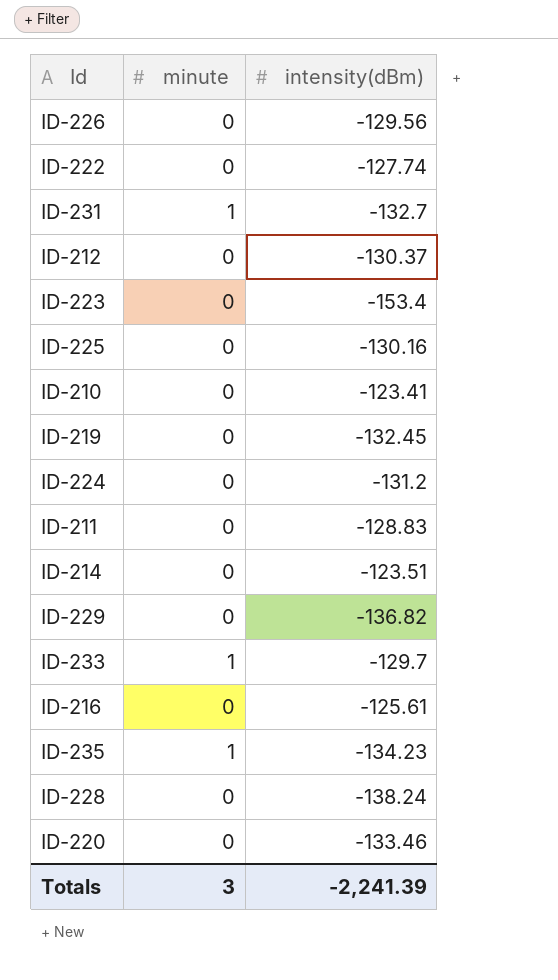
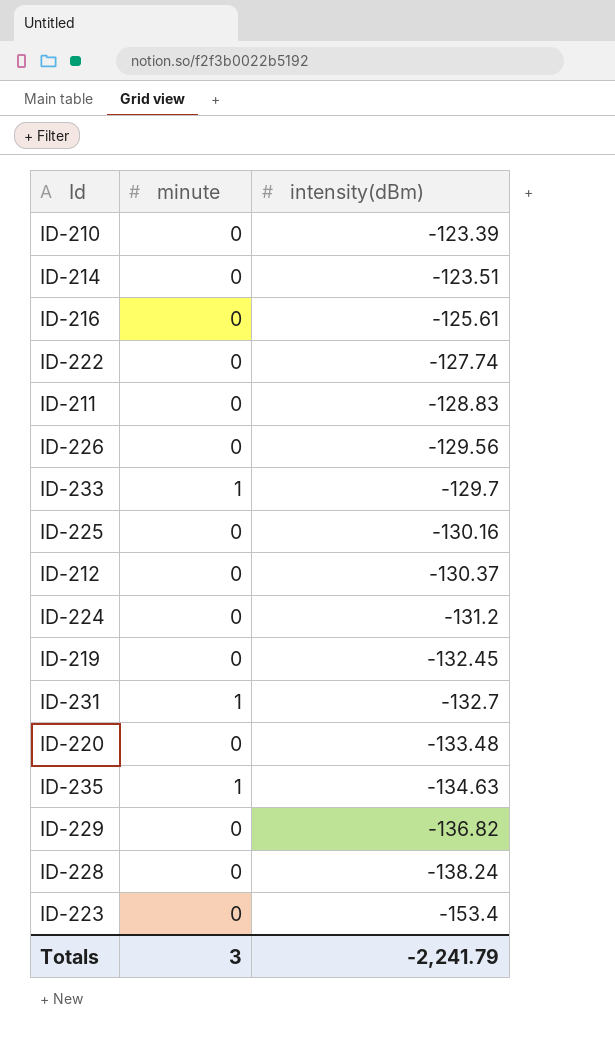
row order: none -> intensity(dBm) descending
ID-210 | intensity(dBm): -123.41 -> -123.39
ID-220 | intensity(dBm): -133.46 -> -133.48
ID-235 | intensity(dBm): -134.23 -> -134.63
Totals | intensity(dBm): -2,241.39 -> -2,241.79

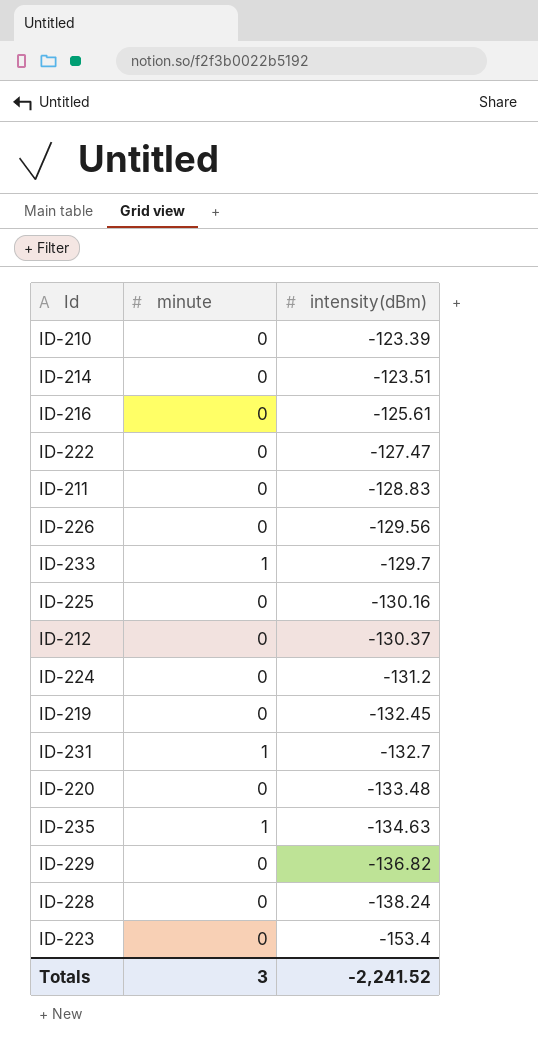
ID-222 | intensity(dBm): -127.74 -> -127.47
Totals | intensity(dBm): -2,241.79 -> -2,241.52

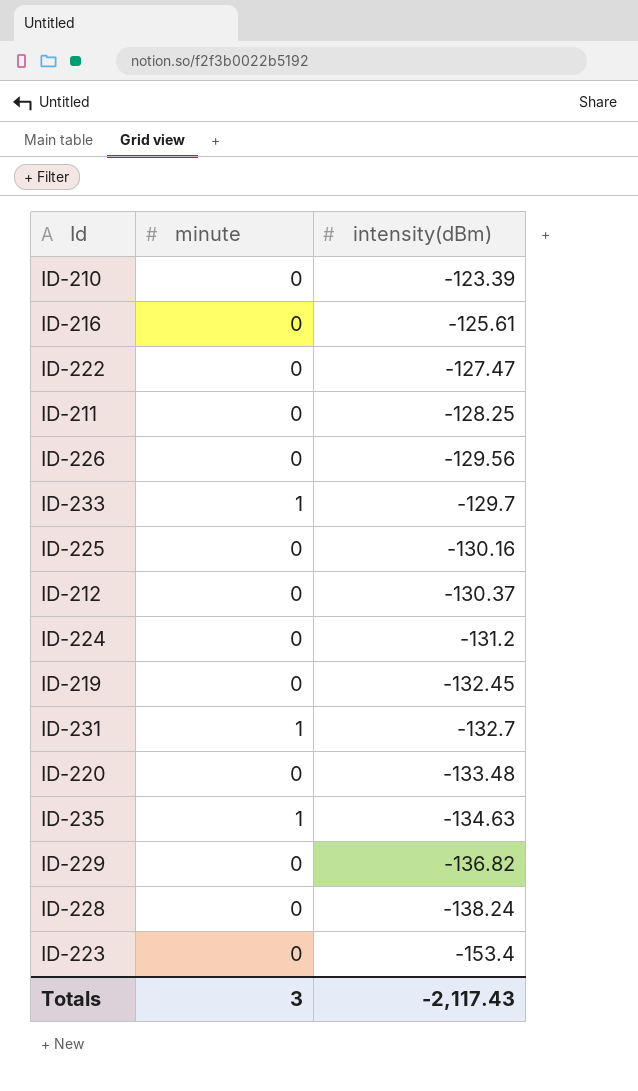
row ID-214: 0 | -123.51 -> none
ID-211 | intensity(dBm): -128.83 -> -128.25
Totals | intensity(dBm): -2,241.52 -> -2,117.43

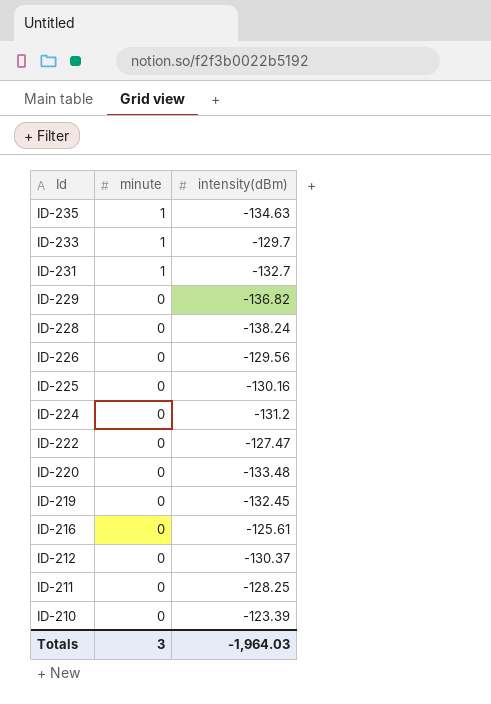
row order: intensity(dBm) descending -> Id descending
row ID-223: 0 | -153.4 -> none
Totals | intensity(dBm): -2,117.43 -> -1,964.03

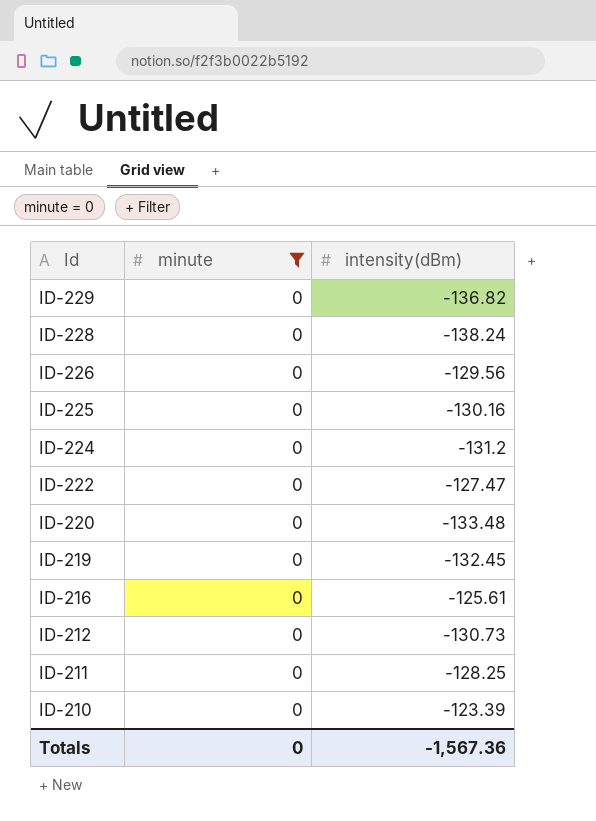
filter: none -> minute = 0
ID-212 | intensity(dBm): -130.37 -> -130.73
Totals | minute: 3 -> 0
Totals | intensity(dBm): -1,964.03 -> -1,567.36

